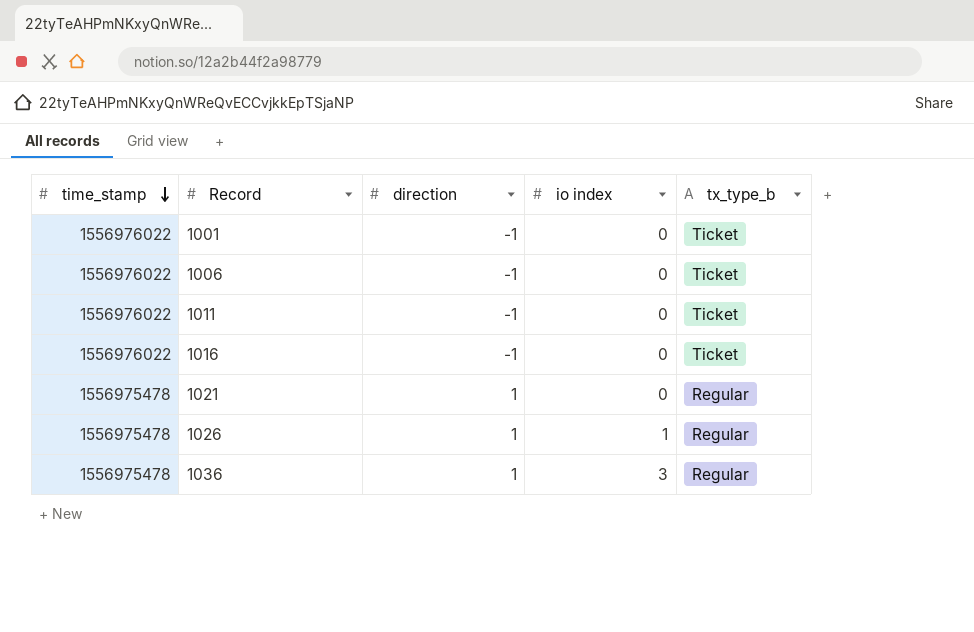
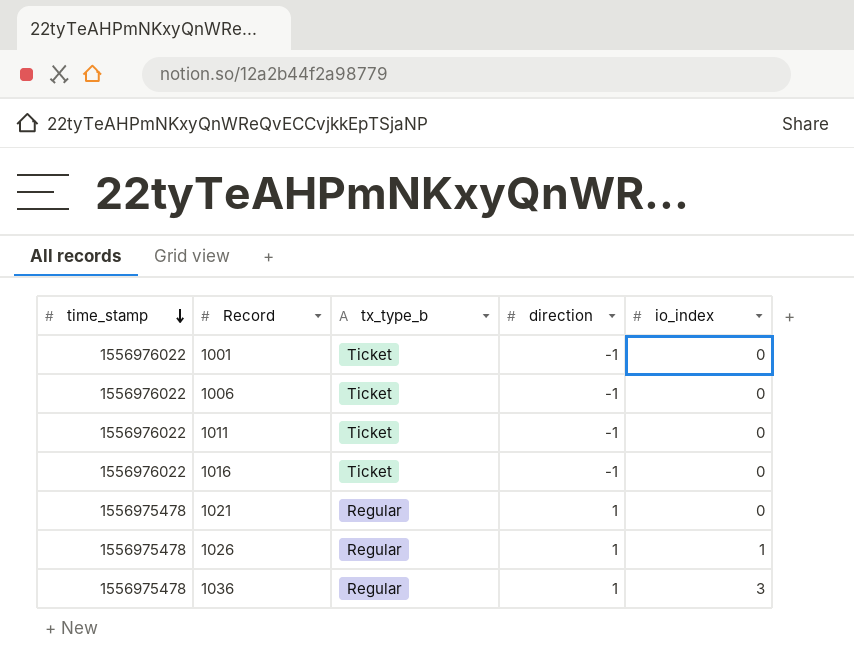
column tx_type_b | position: 5 -> 3
column name: io index -> io_index

